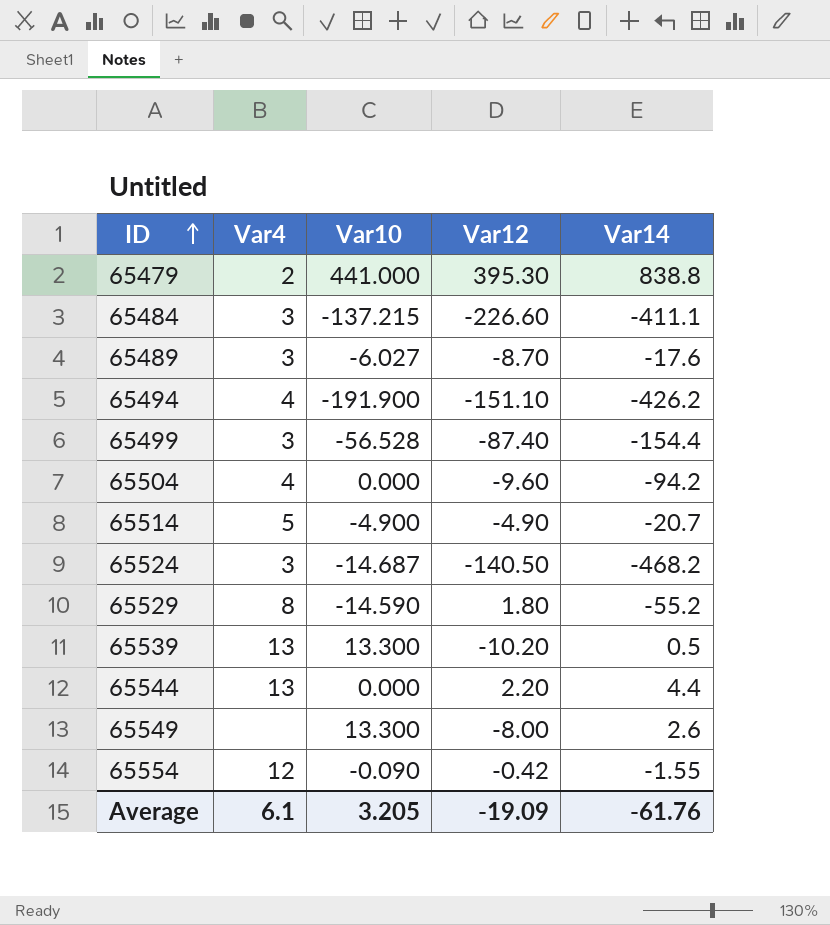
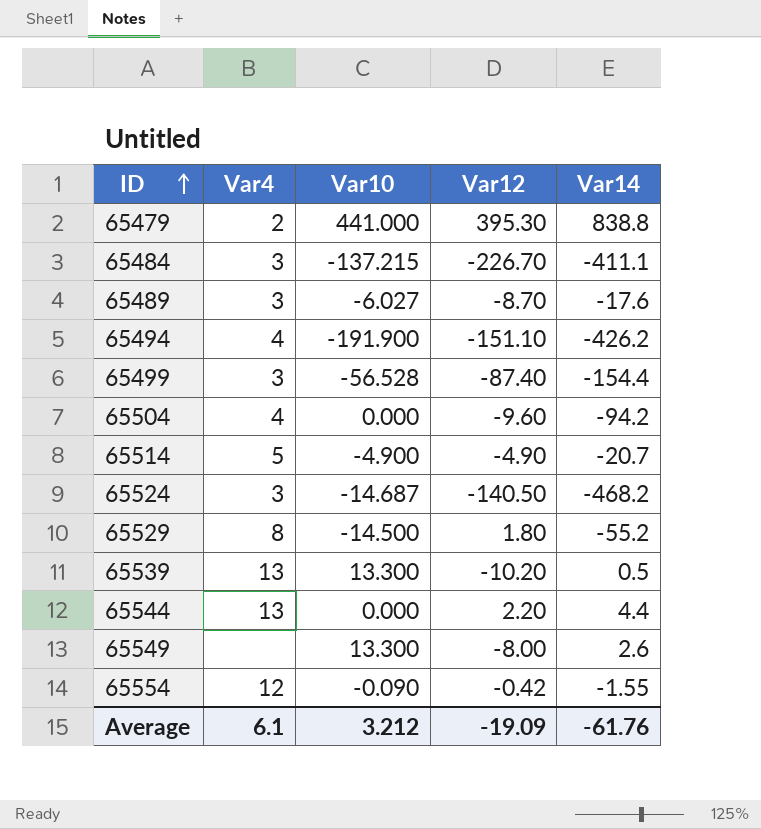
65484 | Var12: -226.60 -> -226.70
65529 | Var10: -14.590 -> -14.500
Average | Var10: 3.205 -> 3.212

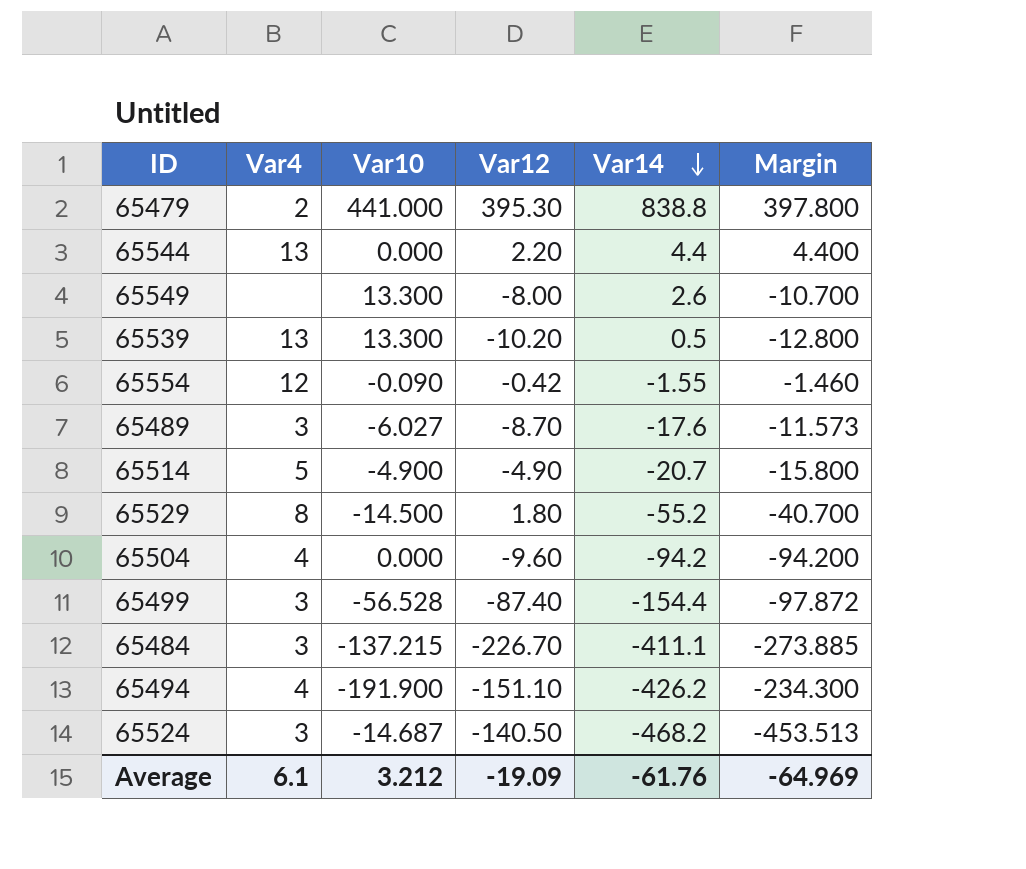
row order: ID ascending -> Var14 descending
column Margin | formula: none -> [Var14] - [Var10]

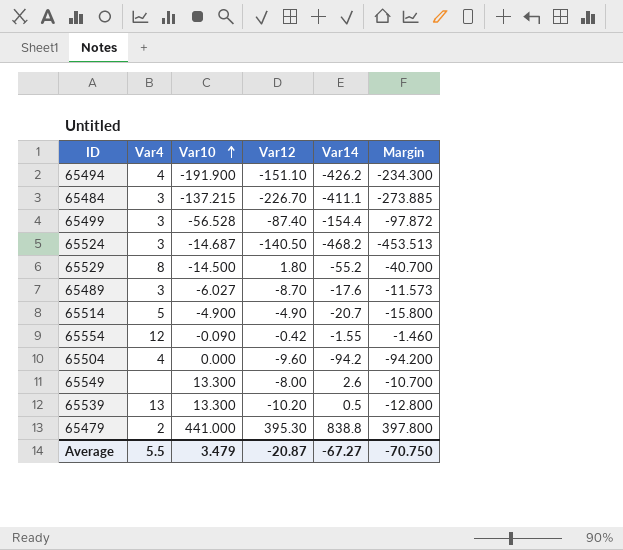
row order: Var14 descending -> Var10 ascending
row 65544: 13 | 0.000 | 2.20 | 4.4 | 4.400 -> none
Average | Var4: 6.1 -> 5.5
Average | Var10: 3.212 -> 3.479
Average | Var12: -19.09 -> -20.87
Average | Var14: -61.76 -> -67.27
Average | Margin: -64.969 -> -70.750

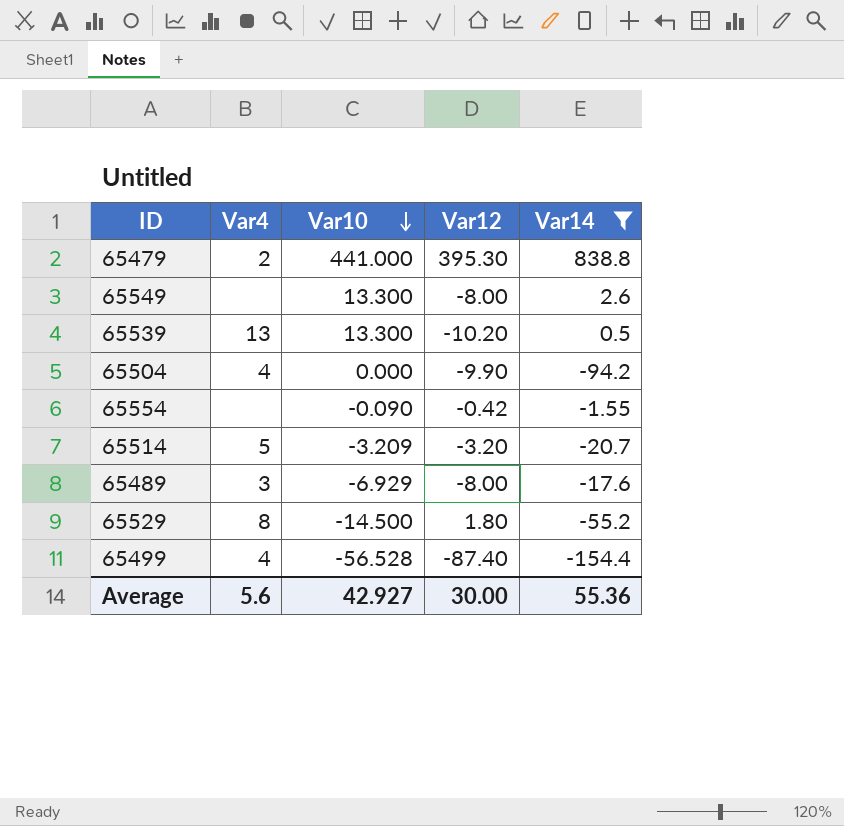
filter: none -> Var14 >= -154.4
row order: Var10 ascending -> Var10 descending
column Margin | formula: [Var14] - [Var10] -> none
65504 | Var12: -9.60 -> -9.90
65554 | Var4: 12 -> none
65514 | Var10: -4.900 -> -3.209
65514 | Var12: -4.90 -> -3.20
65489 | Var10: -6.027 -> -6.929
65489 | Var12: -8.70 -> -8.00
65499 | Var4: 3 -> 4
Average | Var4: 5.5 -> 5.6
Average | Var10: 3.479 -> 42.927
Average | Var12: -20.87 -> 30.00
Average | Var14: -67.27 -> 55.36

